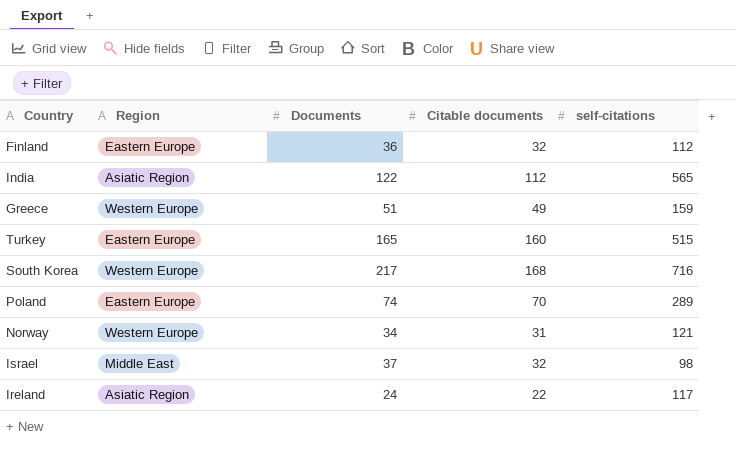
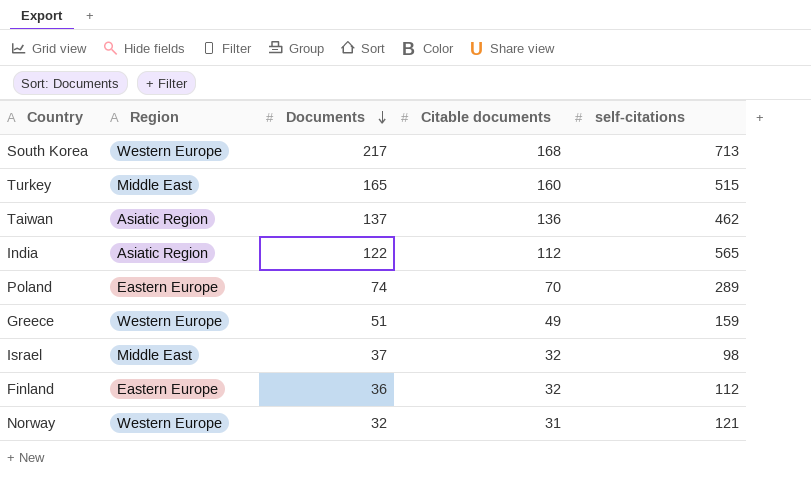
row order: none -> Documents descending
row Ireland: Asiatic Region | 24 | 22 | 117 -> none
South Korea | self-citations: 716 -> 713
Turkey | Region: Eastern Europe -> Middle East
row Taiwan: none -> Asiatic Region | 137 | 136 | 462
Norway | Documents: 34 -> 32

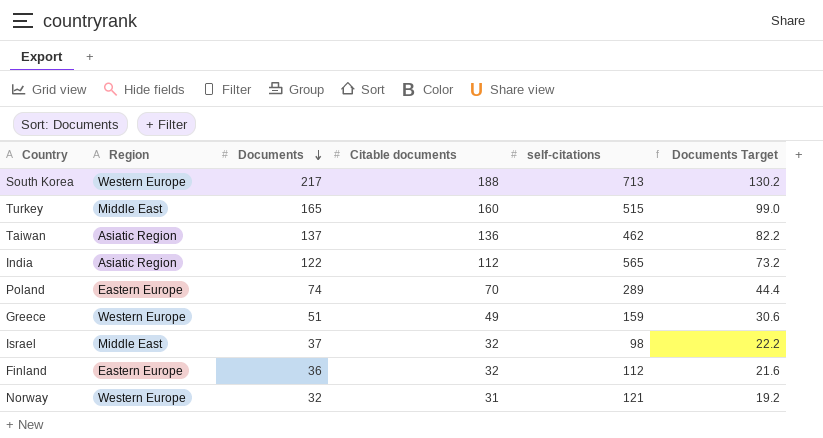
column Documents Target | formula: none -> [Documents] * 0.6
South Korea | Citable documents: 168 -> 188

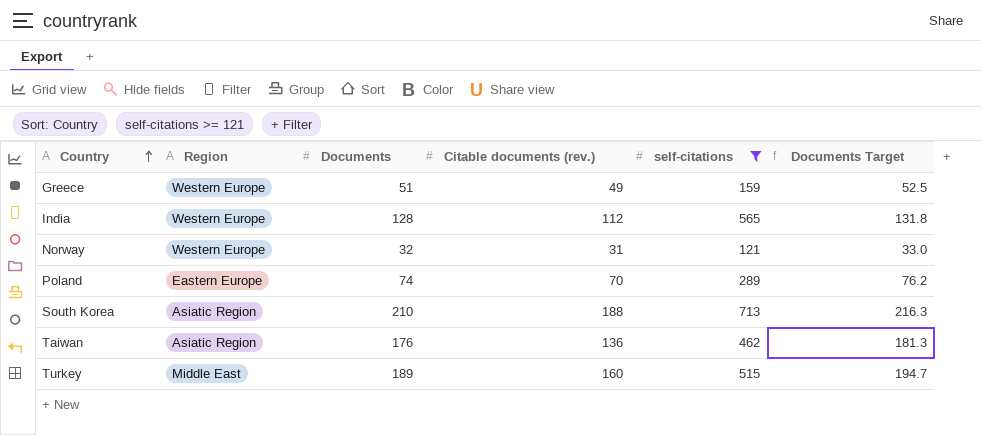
filter: none -> self-citations >= 121
row order: Documents descending -> Country ascending
column name: Citable documents -> Citable documents (rev.)
column Documents Target | formula: [Documents] * 0.6 -> [Documents] * 1.03
India | Region: Asiatic Region -> Western Europe
India | Documents: 122 -> 128
South Korea | Region: Western Europe -> Asiatic Region
South Korea | Documents: 217 -> 210
Taiwan | Documents: 137 -> 176
Turkey | Documents: 165 -> 189

